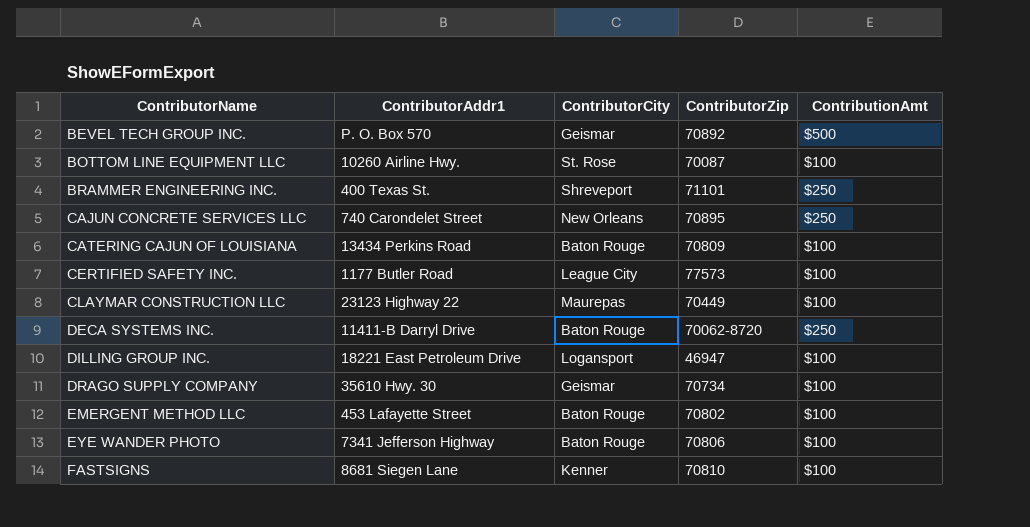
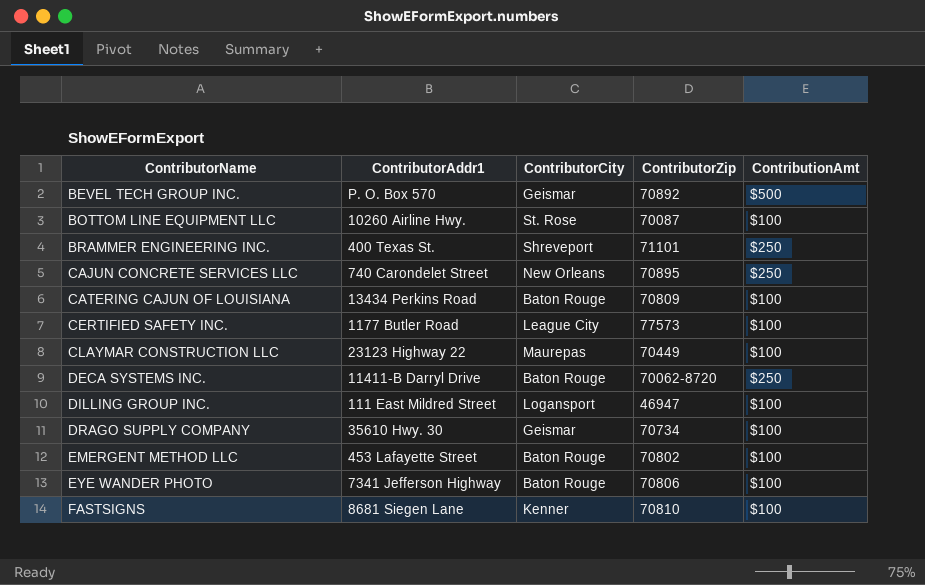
DILLING GROUP INC. | ContributorAddr1: 18221 East Petroleum Drive -> 111 East Mildred Street

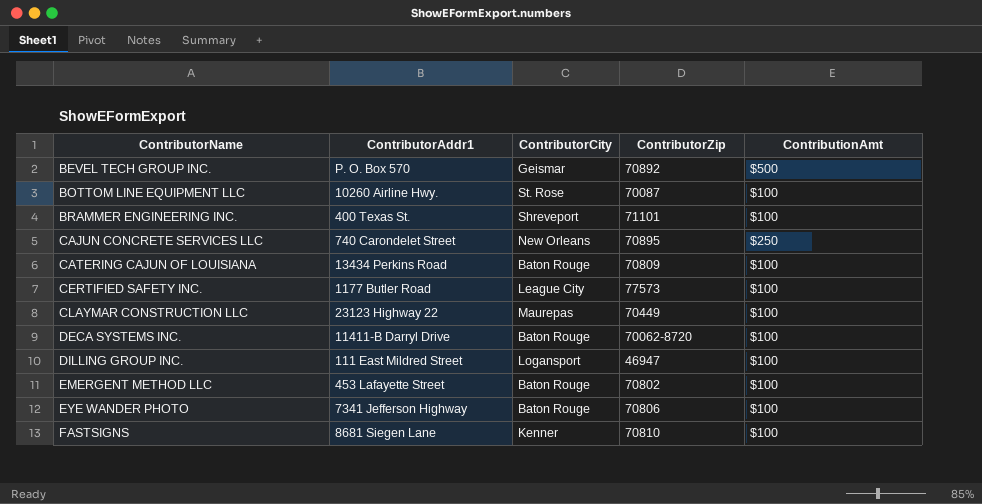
row DRAGO SUPPLY COMPANY: 35610 Hwy. 30 | Geismar | 70734 | $100 -> none
BRAMMER ENGINEERING INC. | ContributionAmt: $250 -> $100
DECA SYSTEMS INC. | ContributionAmt: $250 -> $100

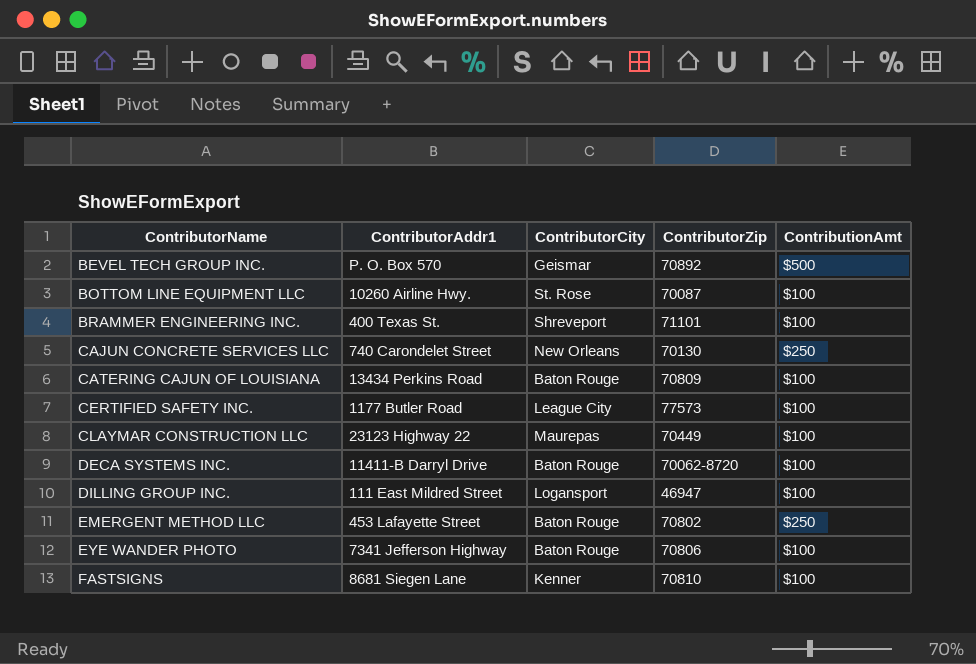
CAJUN CONCRETE SERVICES LLC | ContributorZip: 70895 -> 70130
EMERGENT METHOD LLC | ContributionAmt: $100 -> $250

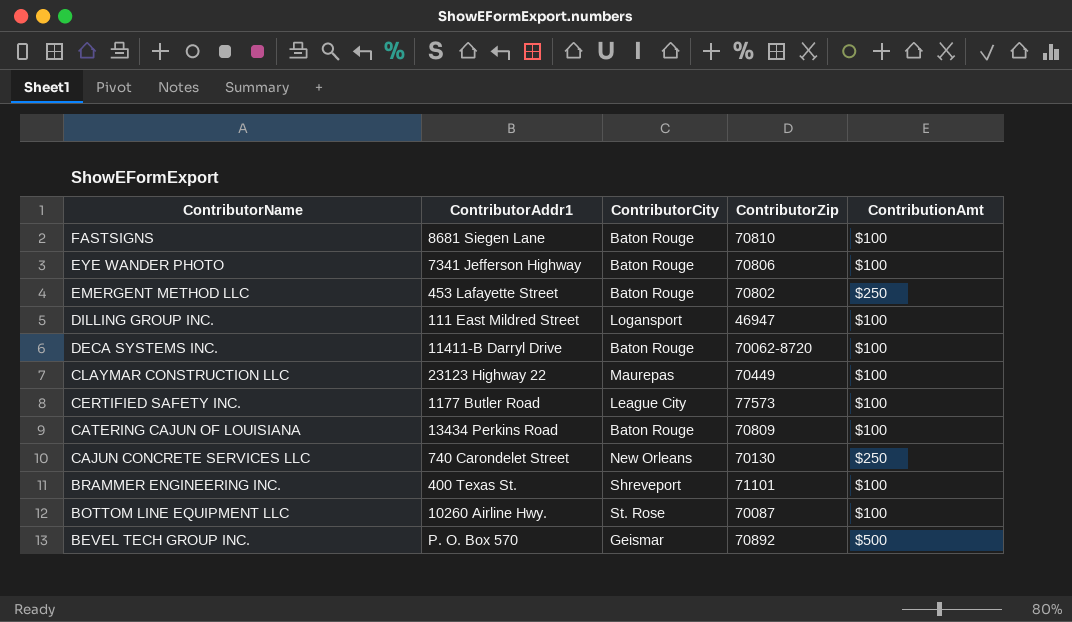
row order: ContributorName ascending -> ContributorName descending
FASTSIGNS | ContributorCity: Kenner -> Baton Rouge

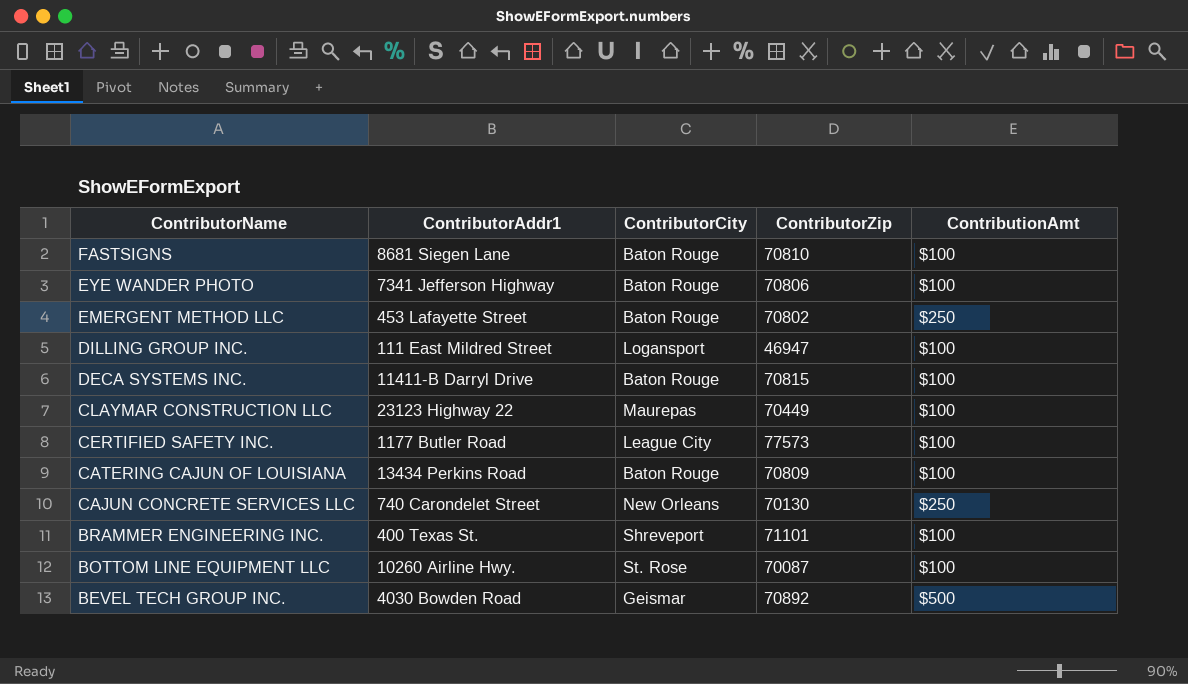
DECA SYSTEMS INC. | ContributorZip: 70062-8720 -> 70815
BEVEL TECH GROUP INC. | ContributorAddr1: P. O. Box 570 -> 4030 Bowden Road

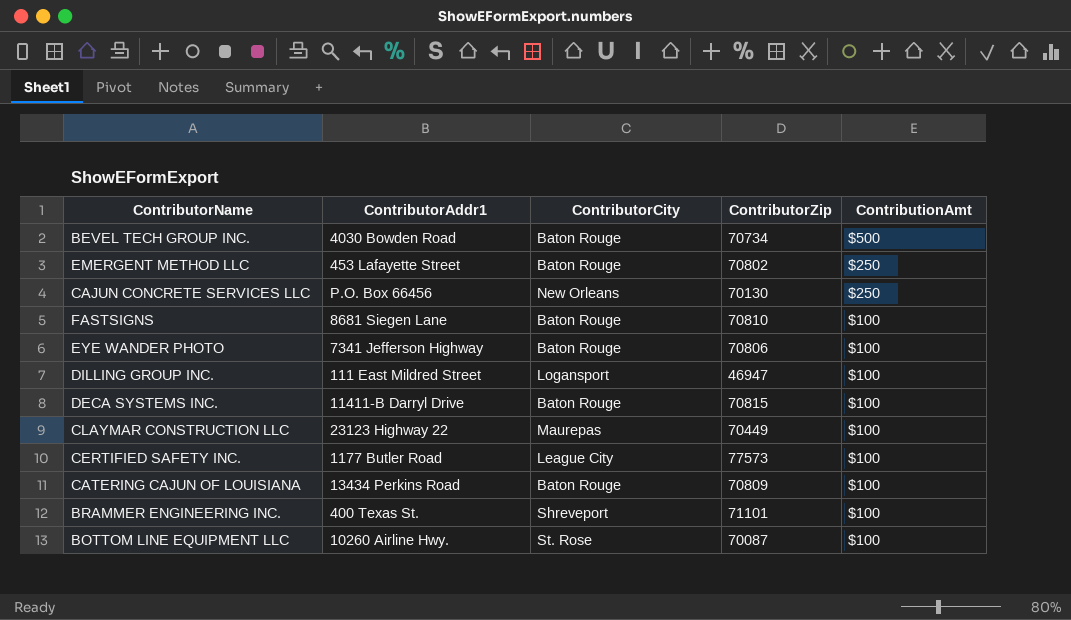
row order: ContributorName descending -> ContributionAmt descending
BEVEL TECH GROUP INC. | ContributorCity: Geismar -> Baton Rouge
BEVEL TECH GROUP INC. | ContributorZip: 70892 -> 70734
CAJUN CONCRETE SERVICES LLC | ContributorAddr1: 740 Carondelet Street -> P.O. Box 66456

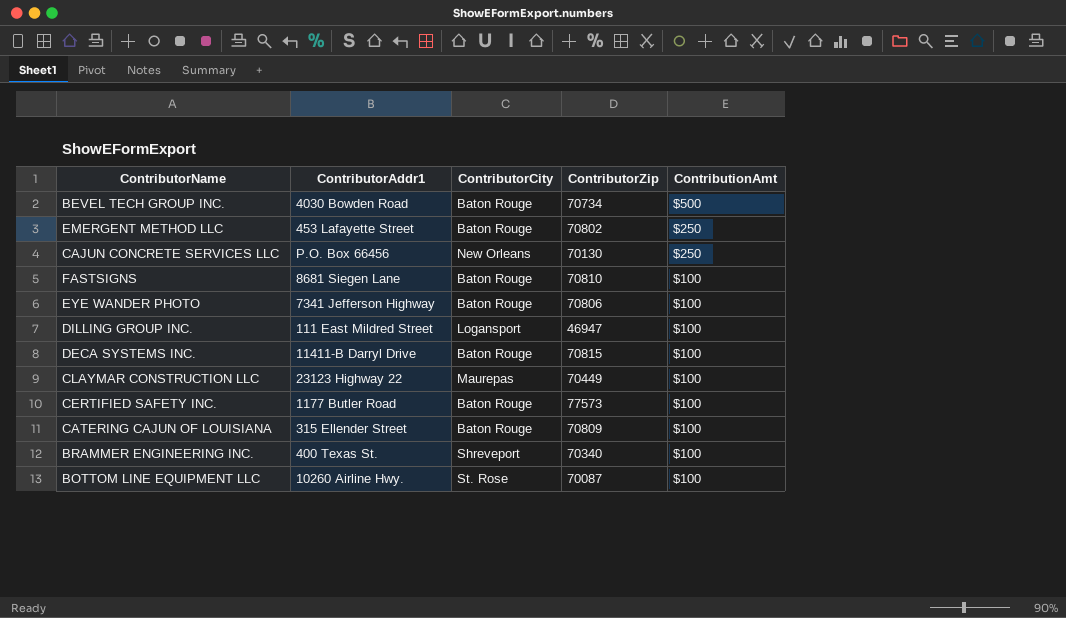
CERTIFIED SAFETY INC. | ContributorCity: League City -> Baton Rouge
CATERING CAJUN OF LOUISIANA | ContributorAddr1: 13434 Perkins Road -> 315 Ellender Street
BRAMMER ENGINEERING INC. | ContributorZip: 71101 -> 70340

